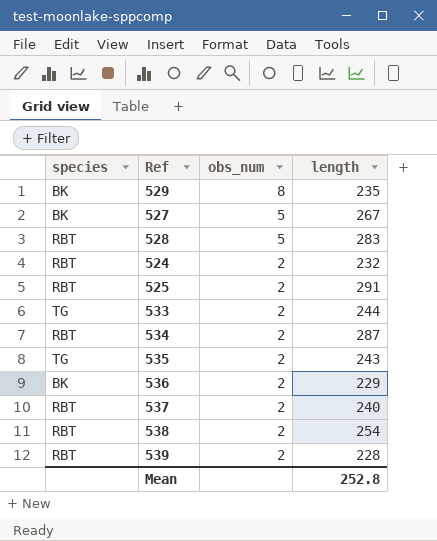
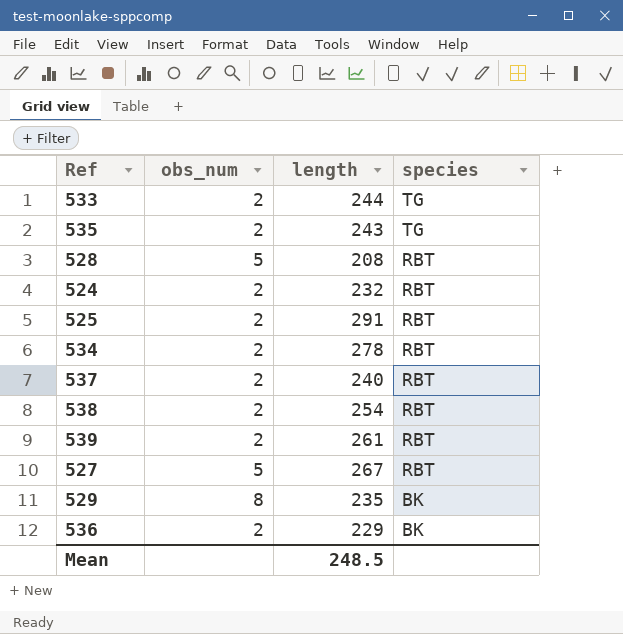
row order: obs_num descending -> species descending
column species | position: 1 -> 4
528 | length: 283 -> 208
534 | length: 287 -> 278
539 | length: 228 -> 261
527 | species: BK -> RBT
Mean | length: 252.8 -> 248.5

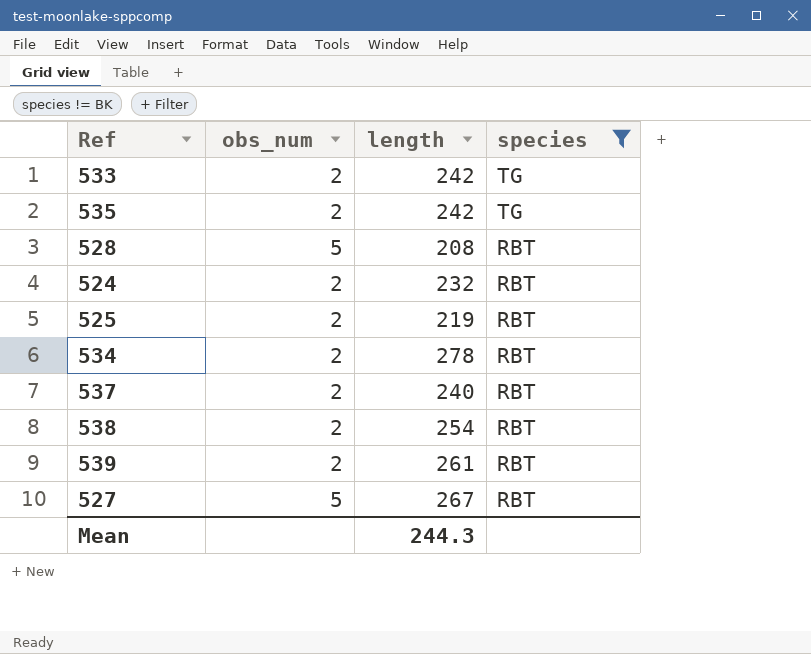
filter: none -> species != BK
533 | length: 244 -> 242
535 | length: 243 -> 242
525 | length: 291 -> 219
Mean | length: 248.5 -> 244.3

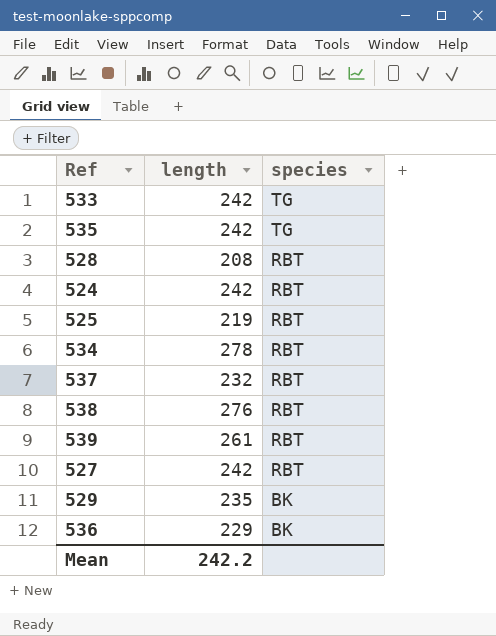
filter: species != BK -> none
column obs_num | position: 2 -> none
524 | length: 232 -> 242
537 | length: 240 -> 232
538 | length: 254 -> 276
527 | length: 267 -> 242
Mean | length: 244.3 -> 242.2

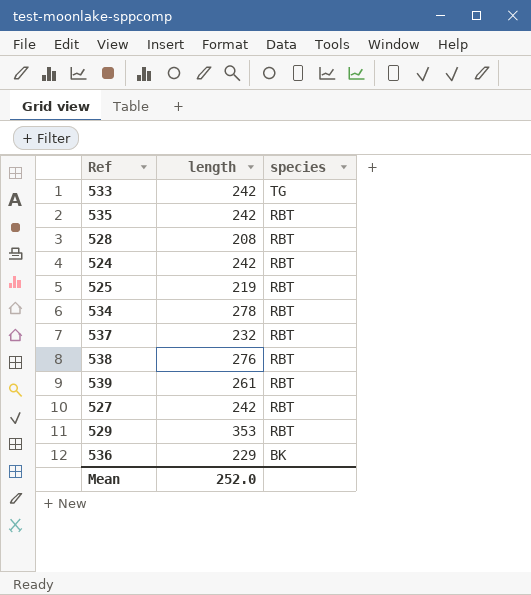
535 | species: TG -> RBT
529 | length: 235 -> 353
529 | species: BK -> RBT
Mean | length: 242.2 -> 252.0

